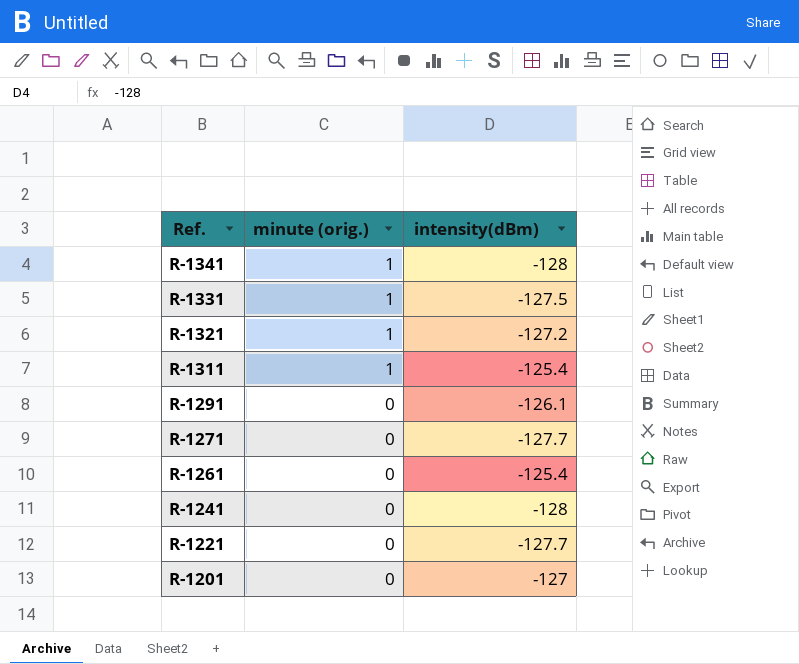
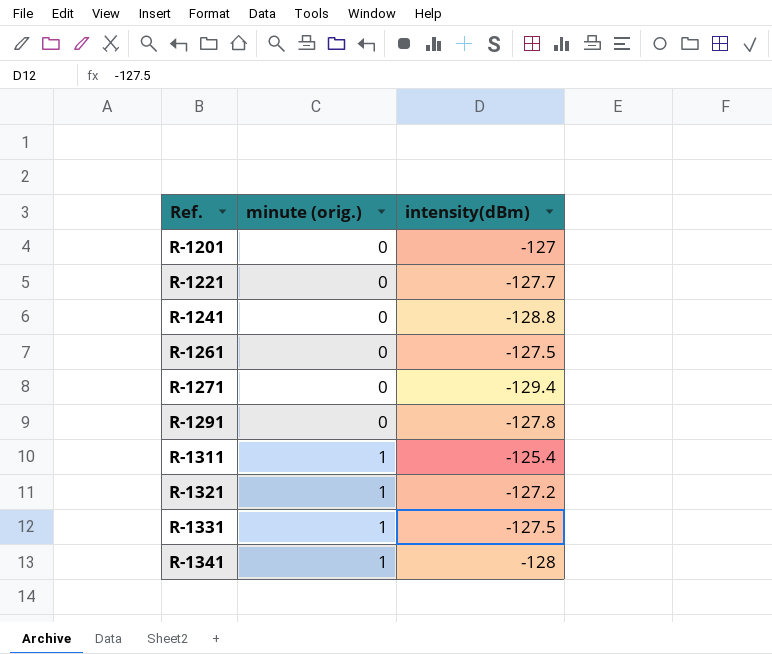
row order: Ref. descending -> Ref. ascending
R-1241 | intensity(dBm): -128 -> -128.8
R-1261 | intensity(dBm): -125.4 -> -127.5
R-1271 | intensity(dBm): -127.7 -> -129.4
R-1291 | intensity(dBm): -126.1 -> -127.8

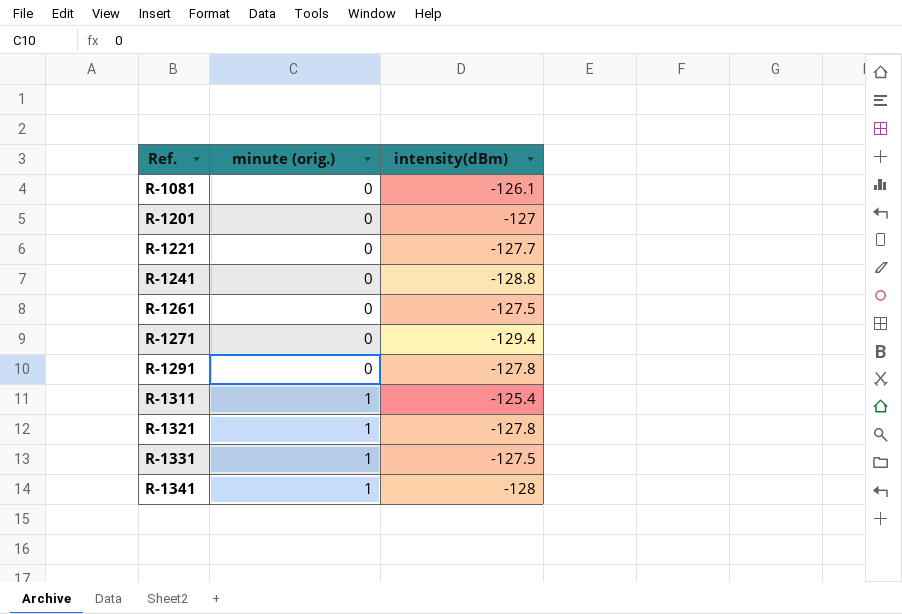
row R-1081: none -> 0 | -126.1
R-1321 | intensity(dBm): -127.2 -> -127.8

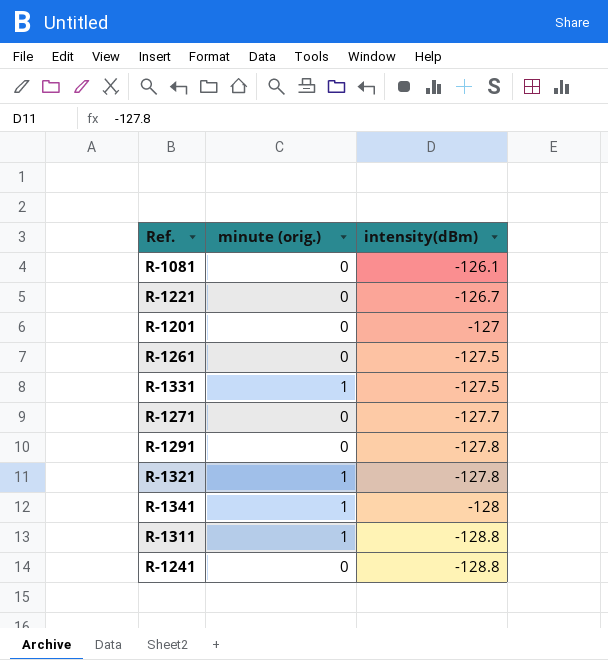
row order: Ref. ascending -> intensity(dBm) descending
R-1221 | intensity(dBm): -127.7 -> -126.7
R-1271 | intensity(dBm): -129.4 -> -127.7
R-1311 | intensity(dBm): -125.4 -> -128.8

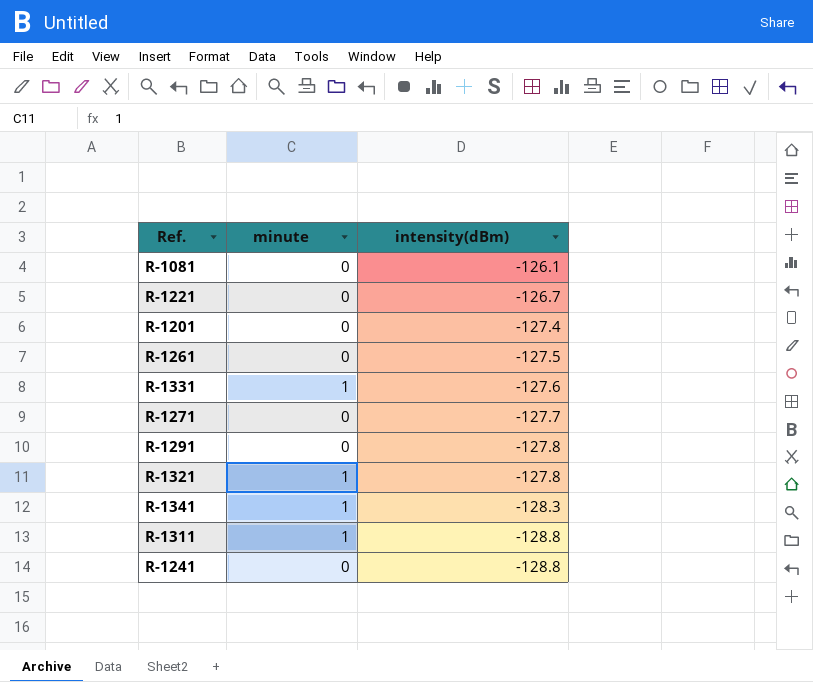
column name: minute (orig.) -> minute
R-1201 | intensity(dBm): -127 -> -127.4
R-1331 | intensity(dBm): -127.5 -> -127.6
R-1341 | intensity(dBm): -128 -> -128.3

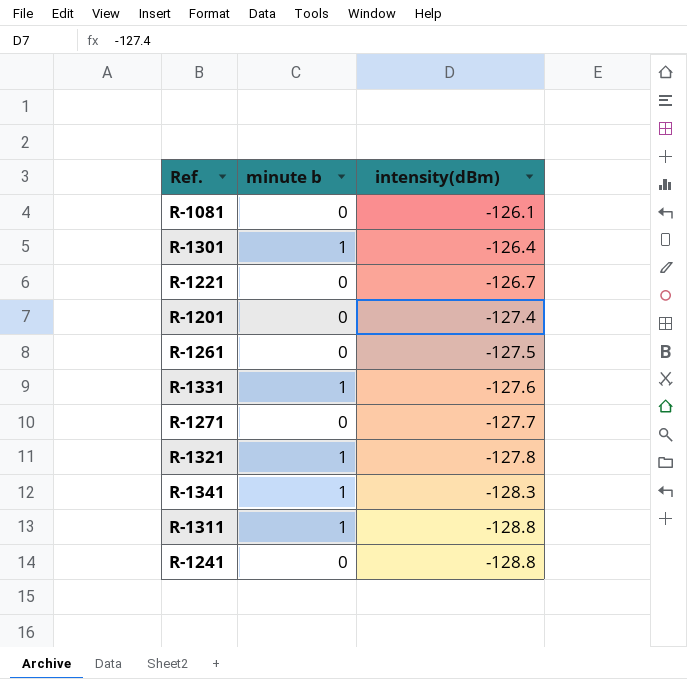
column name: minute -> minute b
row R-1291: 0 | -127.8 -> none
row R-1301: none -> 1 | -126.4

